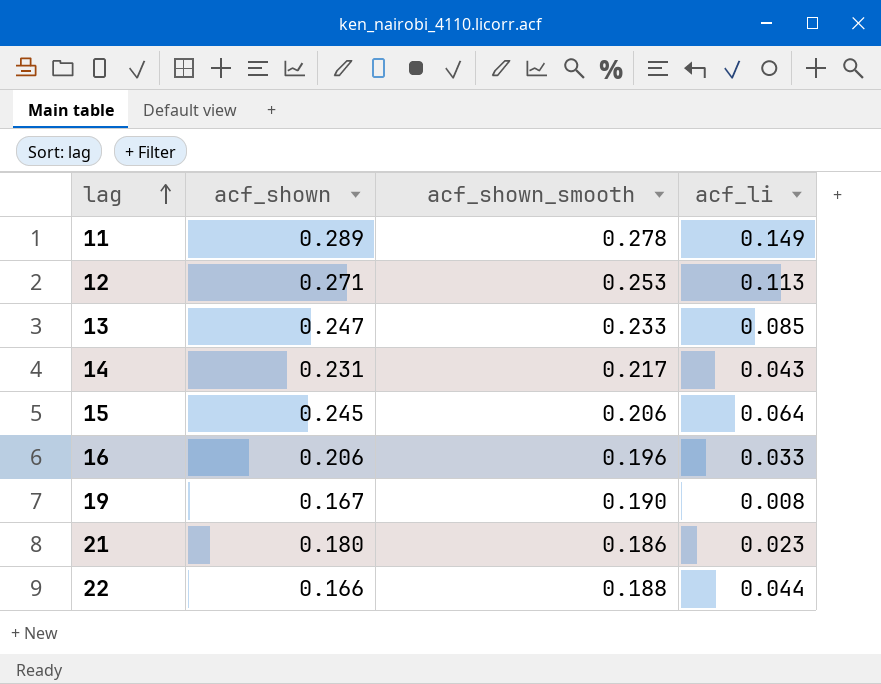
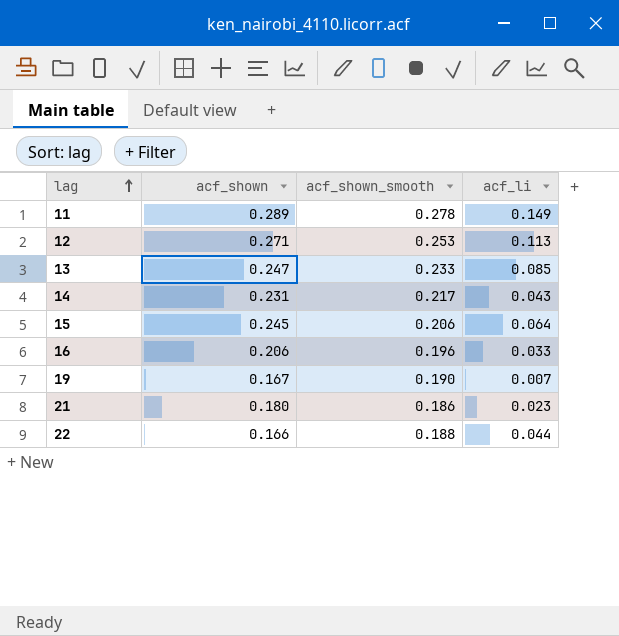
19 | acf_li: 0.008 -> 0.007

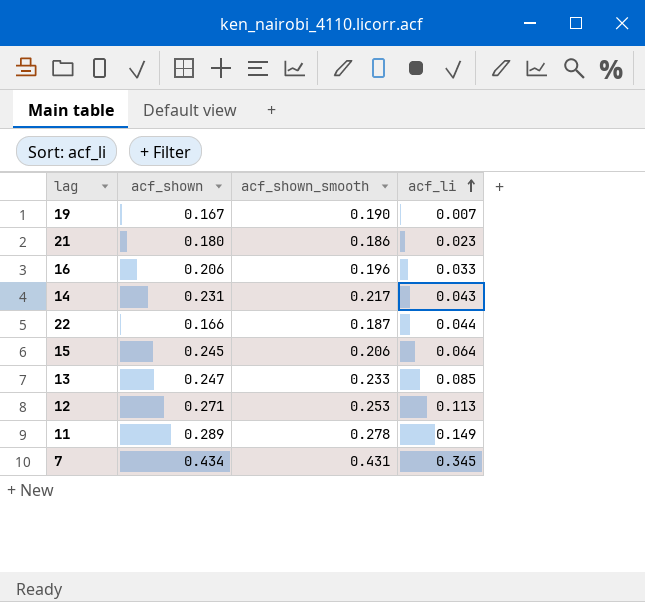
row order: lag ascending -> acf_li ascending
22 | acf_shown_smooth: 0.188 -> 0.187
row 7: none -> 0.434 | 0.431 | 0.345

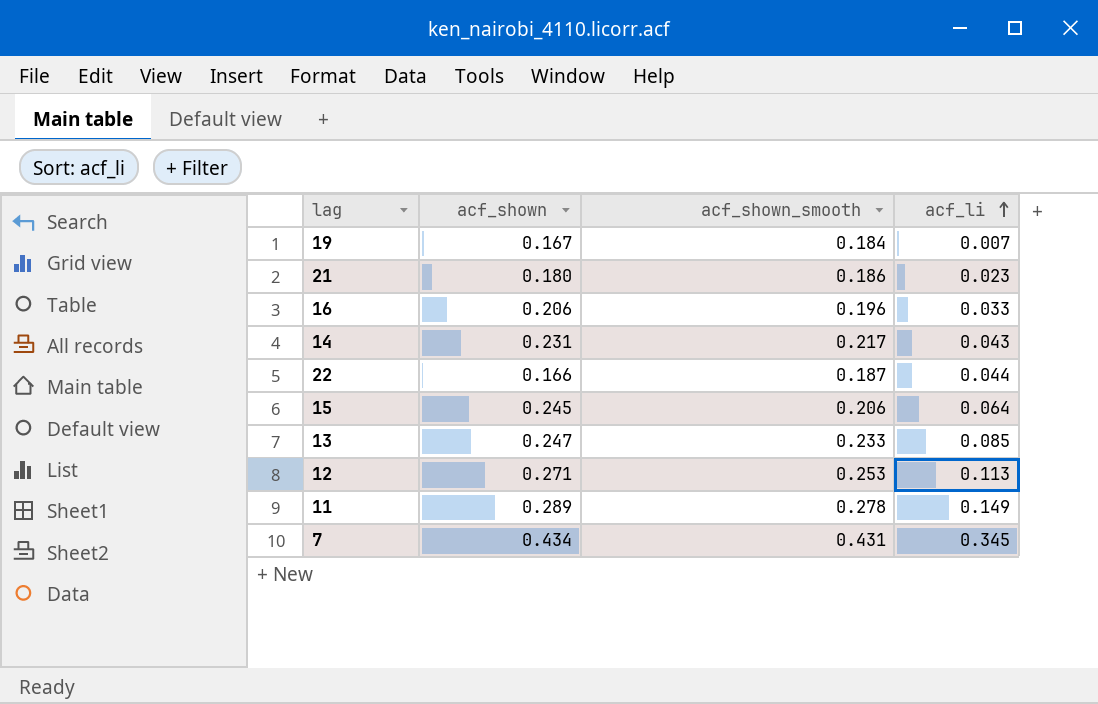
19 | acf_shown_smooth: 0.190 -> 0.184

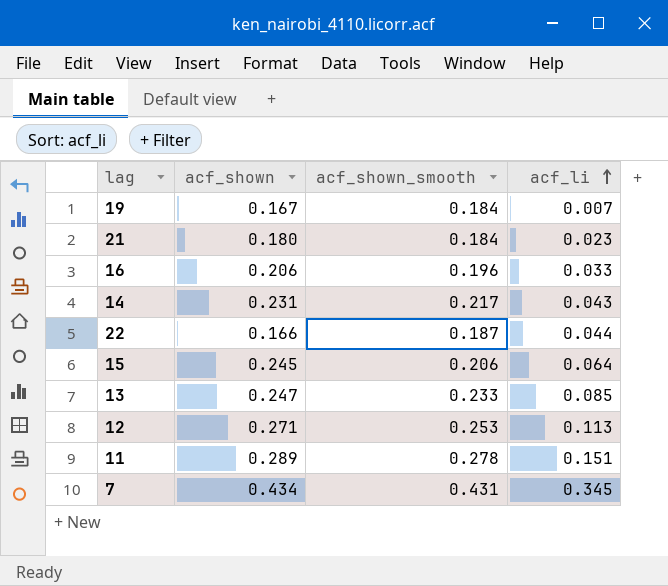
21 | acf_shown_smooth: 0.186 -> 0.184
11 | acf_li: 0.149 -> 0.151

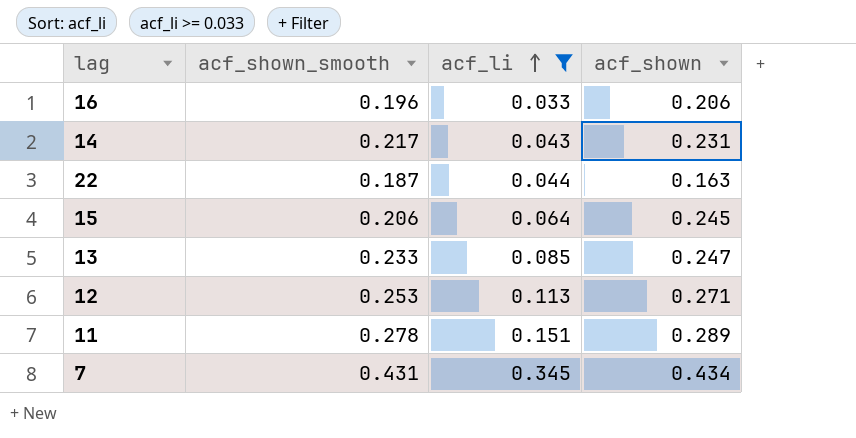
filter: none -> acf_li >= 0.033
column acf_shown | position: 2 -> 4
22 | acf_shown: 0.166 -> 0.163

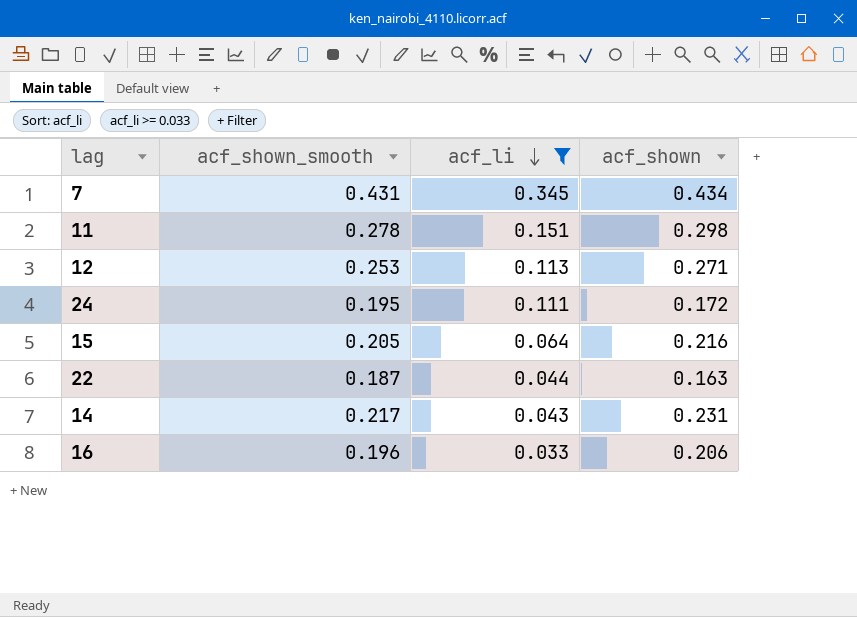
row order: acf_li ascending -> acf_li descending
row 13: 0.233 | 0.085 | 0.247 -> none
11 | acf_shown: 0.289 -> 0.298
row 24: none -> 0.195 | 0.111 | 0.172
15 | acf_shown_smooth: 0.206 -> 0.205
15 | acf_shown: 0.245 -> 0.216

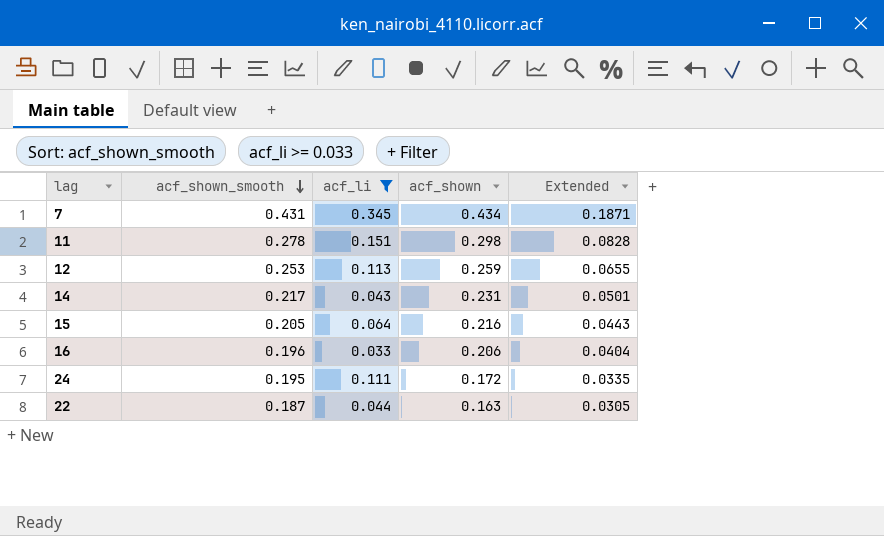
row order: acf_li descending -> acf_shown_smooth descending
column Extended | formula: none -> [acf_shown_smooth] * [acf_shown]
12 | acf_shown: 0.271 -> 0.259

